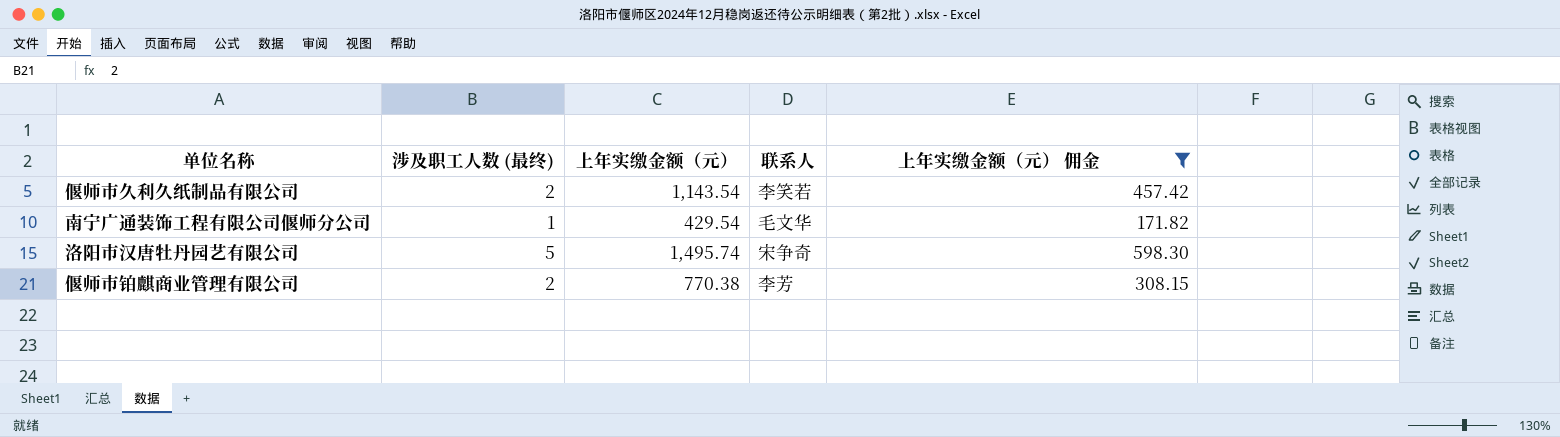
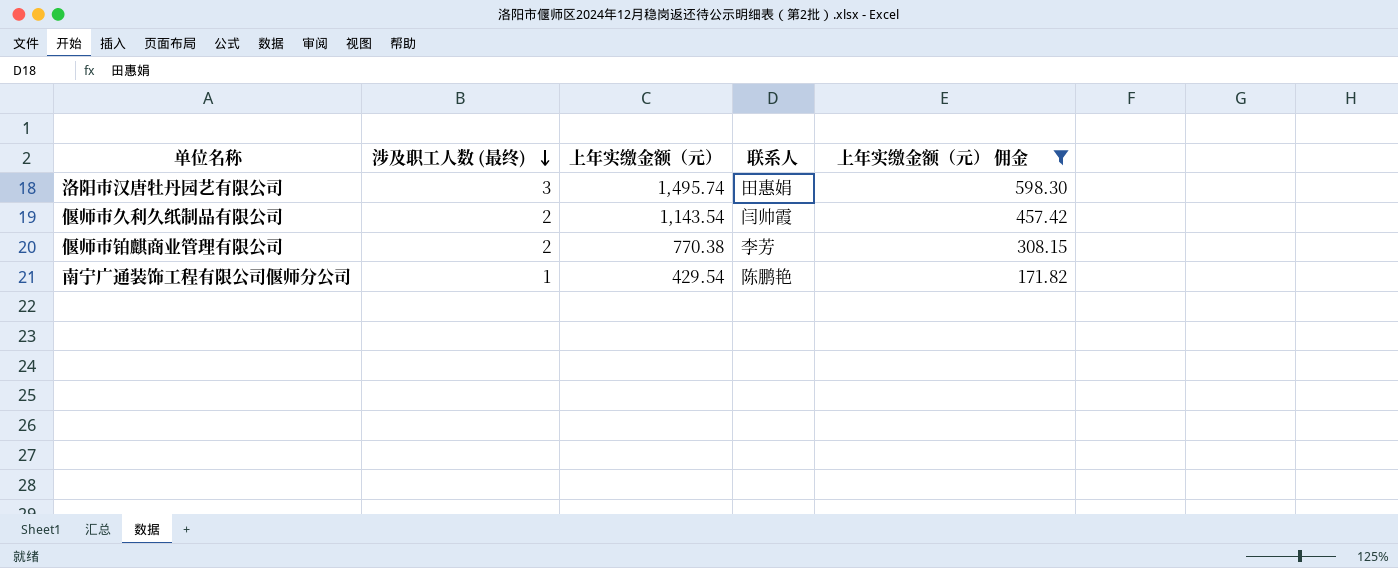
row order: none -> 涉及职工人数 (最终) descending
洛阳市汉唐牡丹园艺有限公司 | 涉及职工人数 (最终): 5 -> 3
洛阳市汉唐牡丹园艺有限公司 | 联系人: 宋争奇 -> 田惠娟
偃师市久利久纸制品有限公司 | 联系人: 李笑若 -> 闫帅霞
南宁广通装饰工程有限公司偃师分公司 | 联系人: 毛文华 -> 陈鹏艳

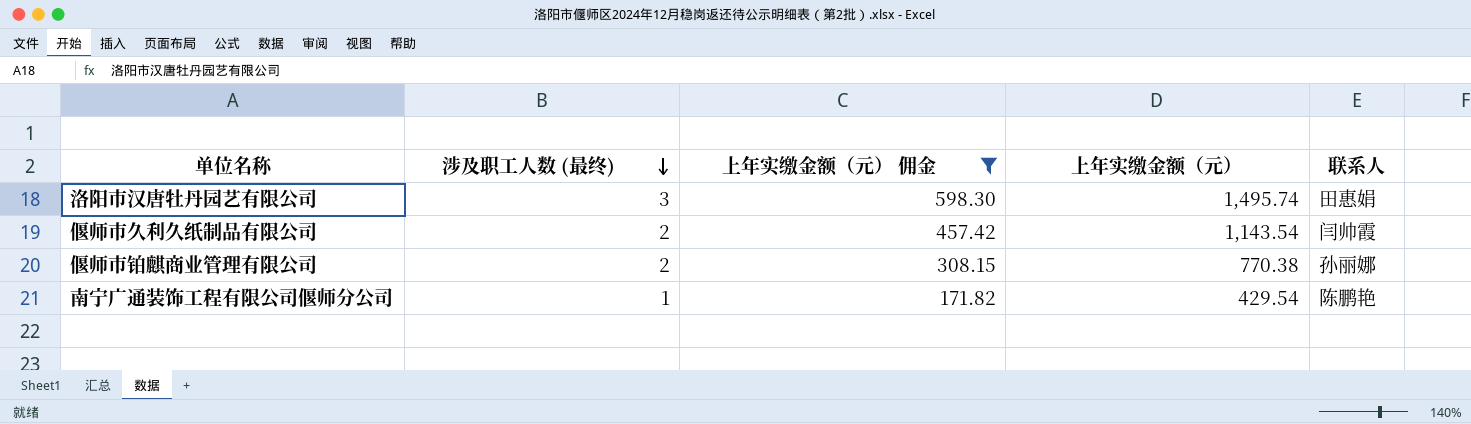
column 上年实缴金额（元） 佣金 | position: 5 -> 3
偃师市铂麒商业管理有限公司 | 联系人: 李芳 -> 孙丽娜

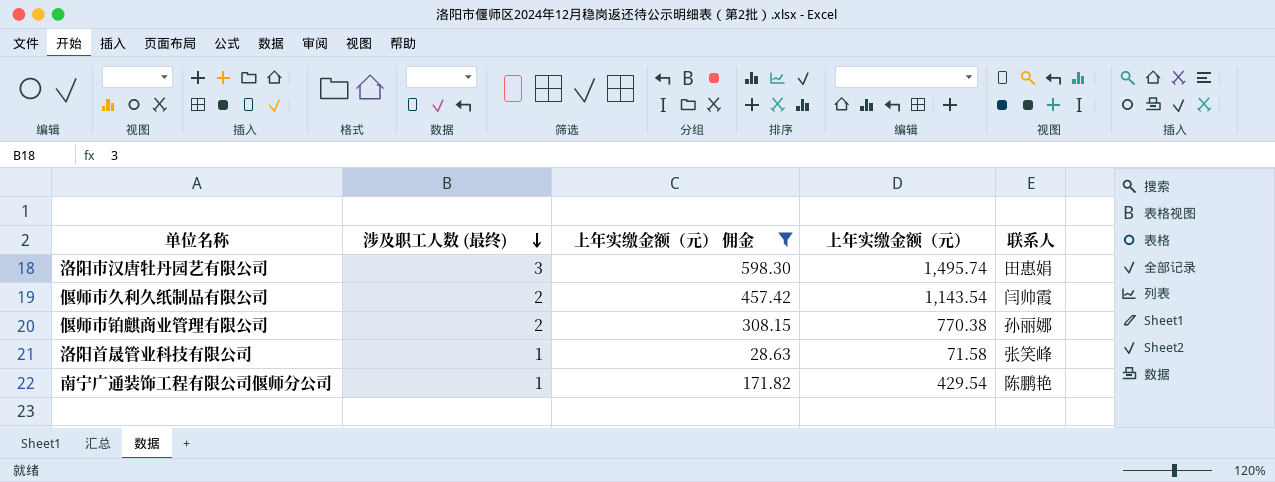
row 洛阳首晟管业科技有限公司: none -> 1 | 28.63 | 71.58 | 张笑峰

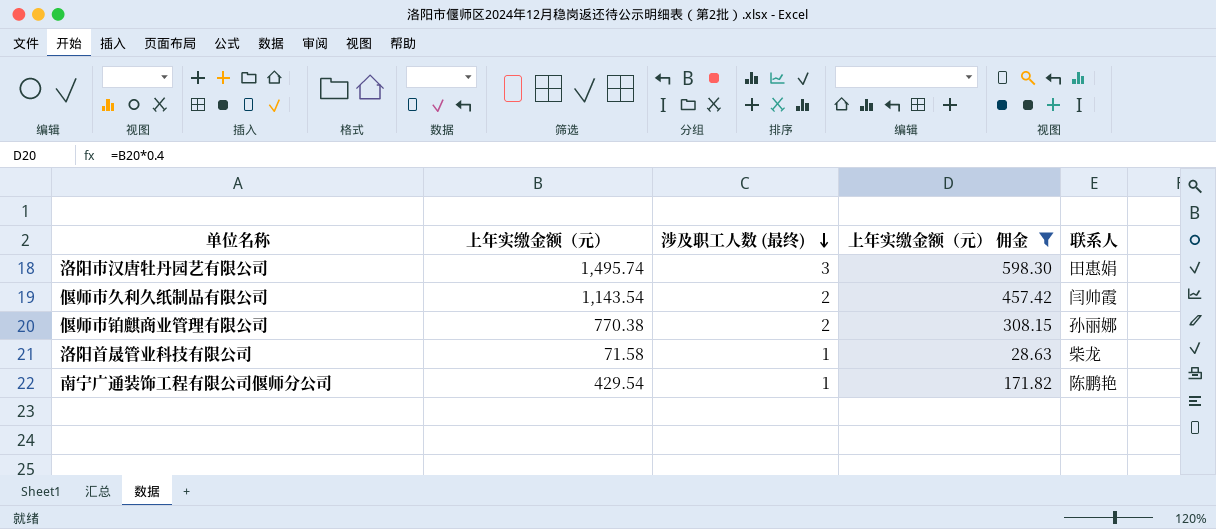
column 上年实缴金额（元） | position: 4 -> 2
洛阳首晟管业科技有限公司 | 联系人: 张笑峰 -> 柴龙

